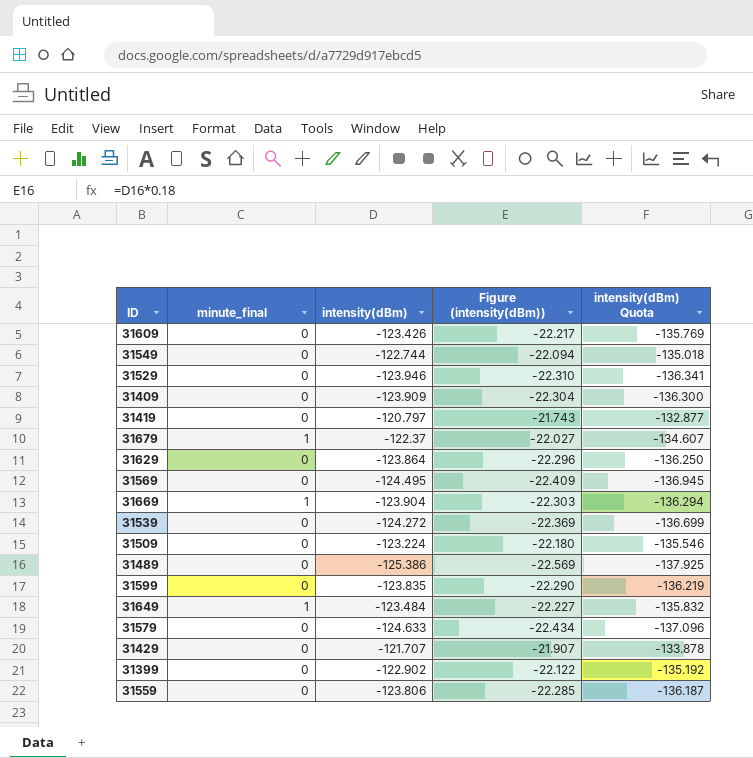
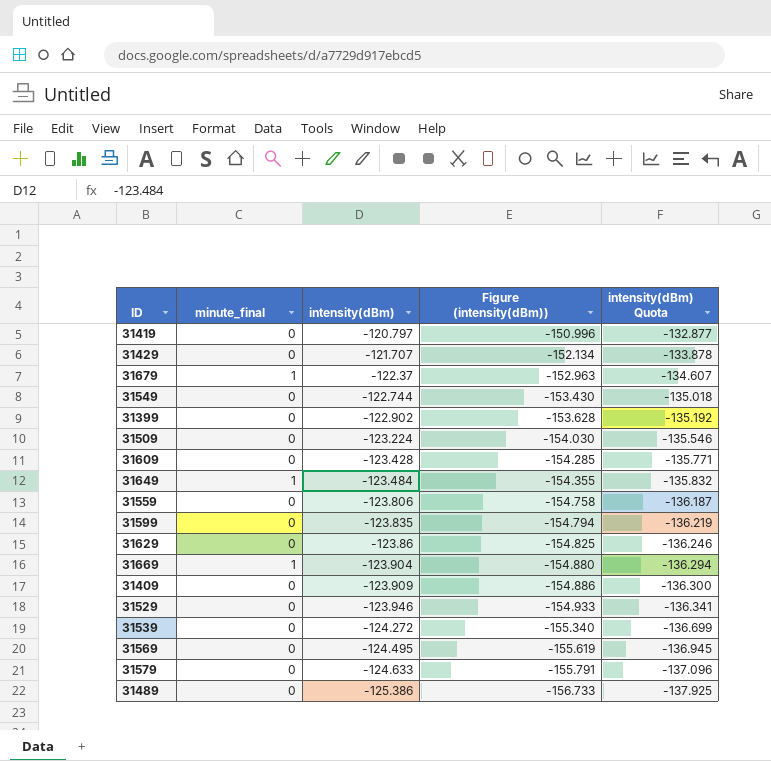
row order: none -> intensity(dBm) descending
column Figure (intensity(dBm)) | formula: [intensity(dBm)] * 0.18 -> [intensity(dBm)] * 1.25
31609 | intensity(dBm): -123.426 -> -123.428
31609 | intensity(dBm) Quota: -135.769 -> -135.771
31629 | intensity(dBm): -123.864 -> -123.86
31629 | intensity(dBm) Quota: -136.250 -> -136.246

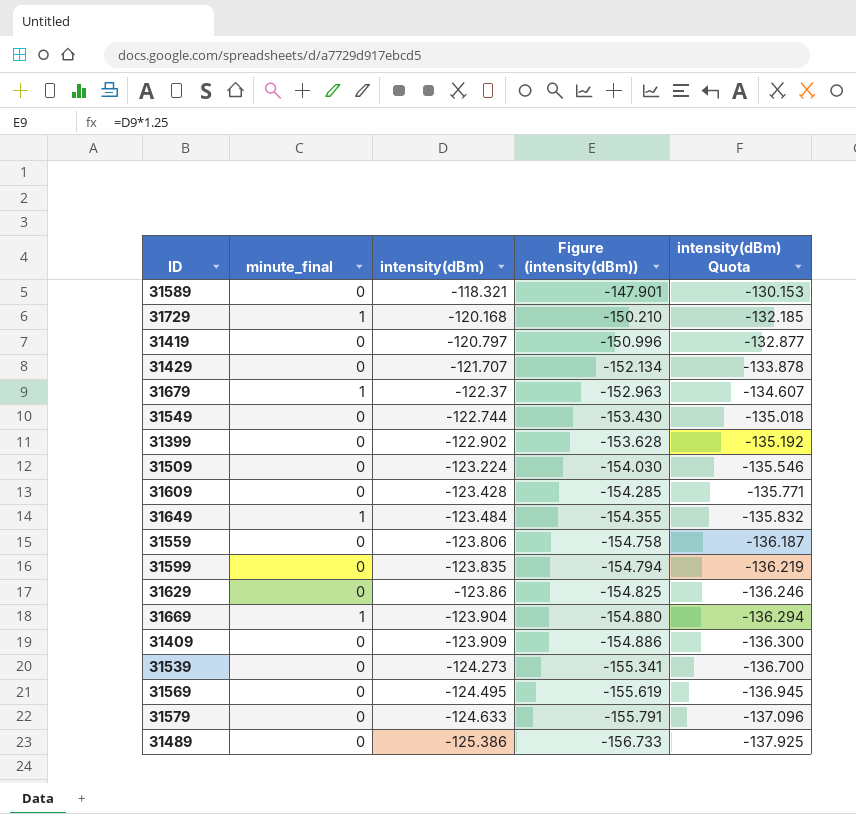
row 31529: 0 | -123.946 | -154.933 | -136.341 -> none
row 31589: none -> 0 | -118.321 | -147.901 | -130.153
row 31729: none -> 1 | -120.168 | -150.210 | -132.185
31539 | intensity(dBm): -124.272 -> -124.273
31539 | Figure (intensity(dBm)): -155.340 -> -155.341
31539 | intensity(dBm) Quota: -136.699 -> -136.700

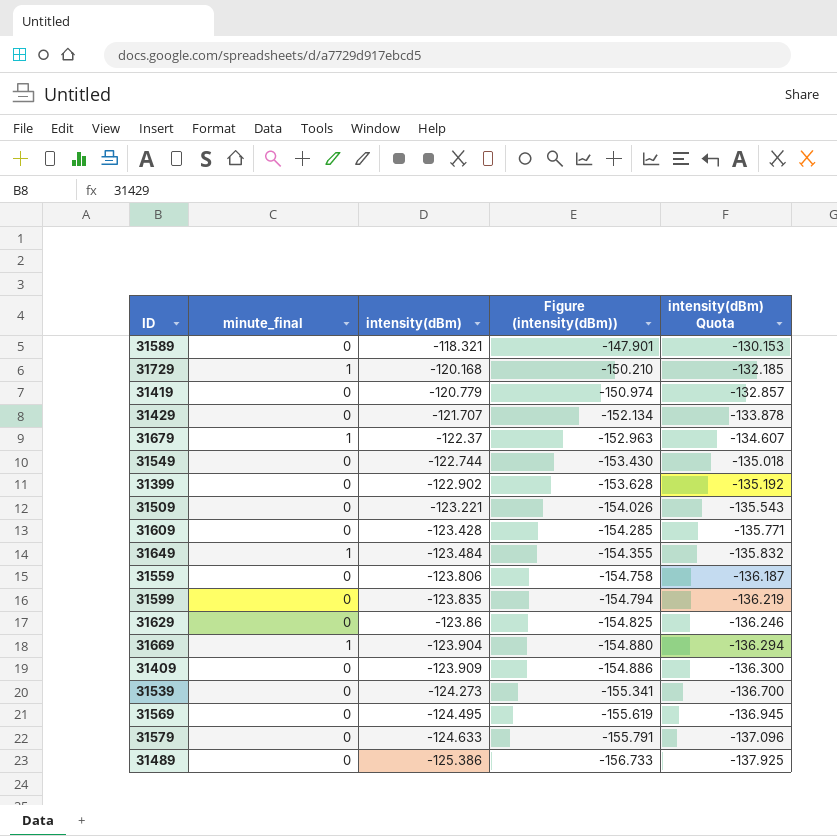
31419 | intensity(dBm): -120.797 -> -120.779
31419 | Figure (intensity(dBm)): -150.996 -> -150.974
31419 | intensity(dBm) Quota: -132.877 -> -132.857
31509 | intensity(dBm): -123.224 -> -123.221
31509 | Figure (intensity(dBm)): -154.030 -> -154.026
31509 | intensity(dBm) Quota: -135.546 -> -135.543

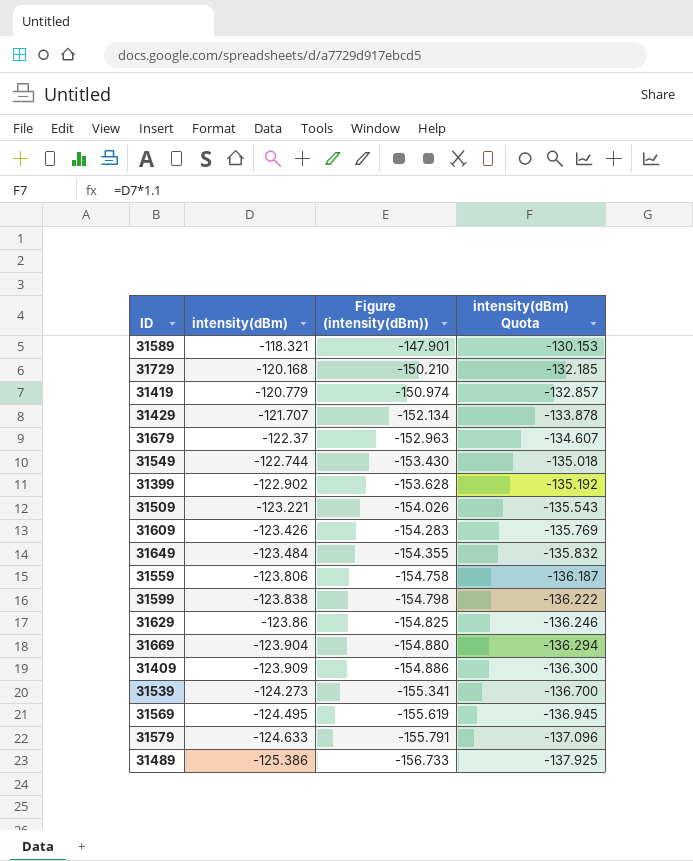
column minute_final | position: 2 -> none
31609 | intensity(dBm): -123.428 -> -123.426
31609 | Figure (intensity(dBm)): -154.285 -> -154.283
31609 | intensity(dBm) Quota: -135.771 -> -135.769
31599 | intensity(dBm): -123.835 -> -123.838
31599 | Figure (intensity(dBm)): -154.794 -> -154.798
31599 | intensity(dBm) Quota: -136.219 -> -136.222

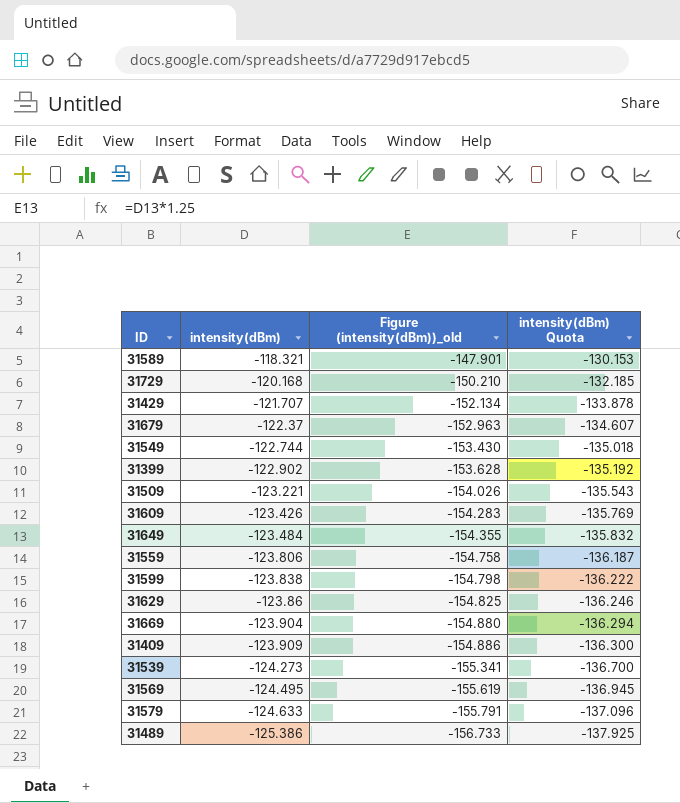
column name: Figure (intensity(dBm)) -> Figure (intensity(dBm))_old
row 31419: -120.779 | -150.974 | -132.857 -> none

